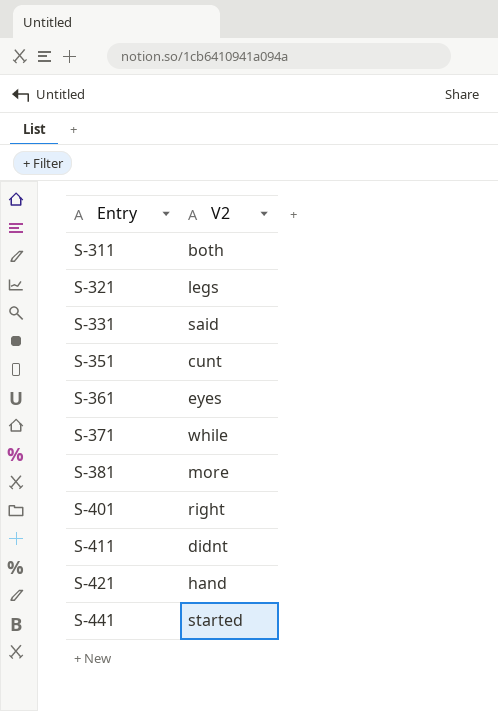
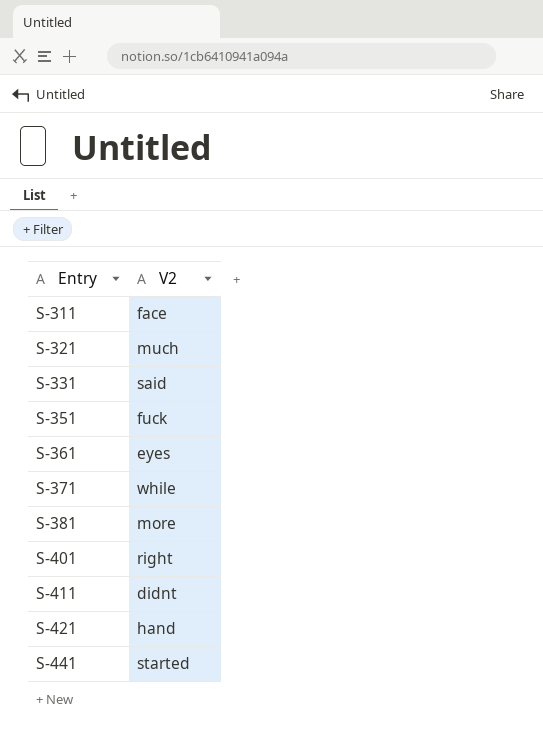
S-311 | V2: both -> face
S-321 | V2: legs -> much
S-351 | V2: cunt -> fuck

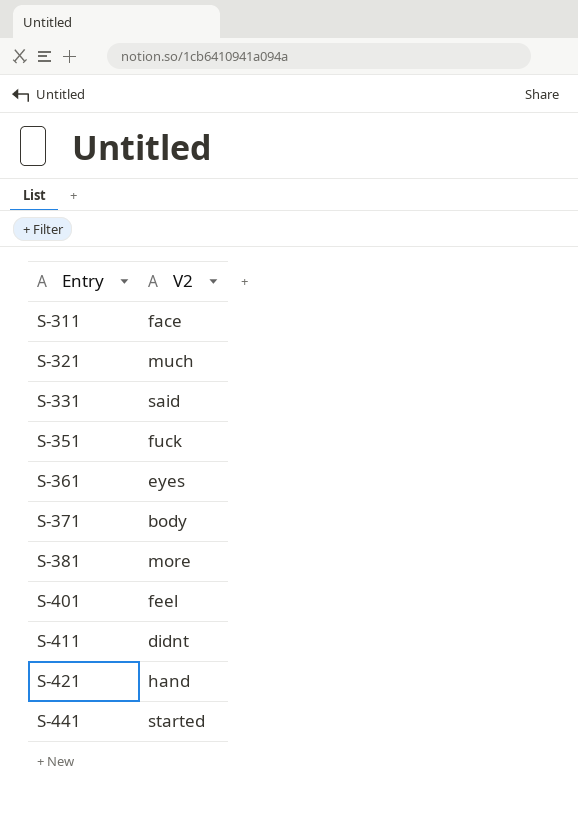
S-371 | V2: while -> body
S-401 | V2: right -> feel

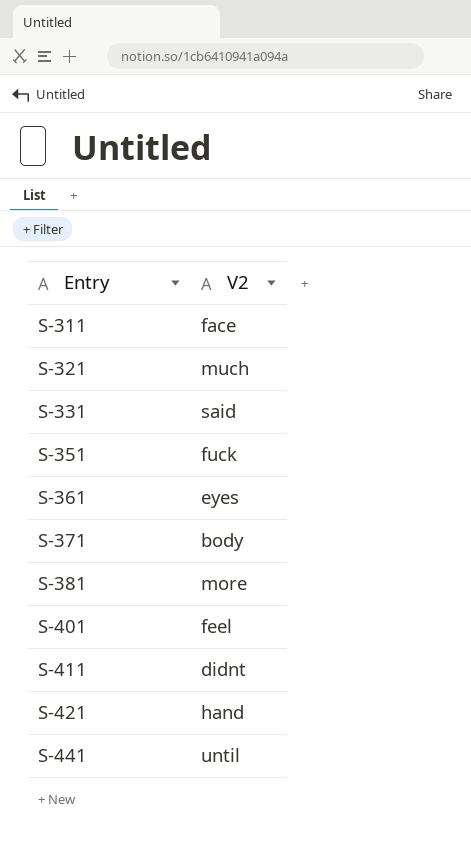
S-441 | V2: started -> until

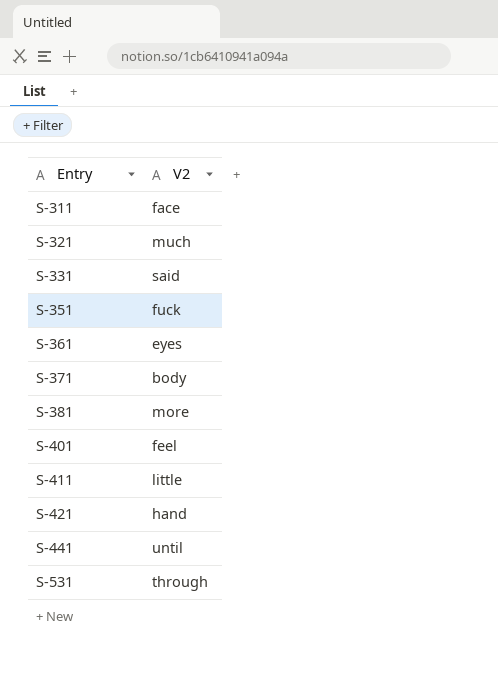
S-411 | V2: didnt -> little
row S-531: none -> through

